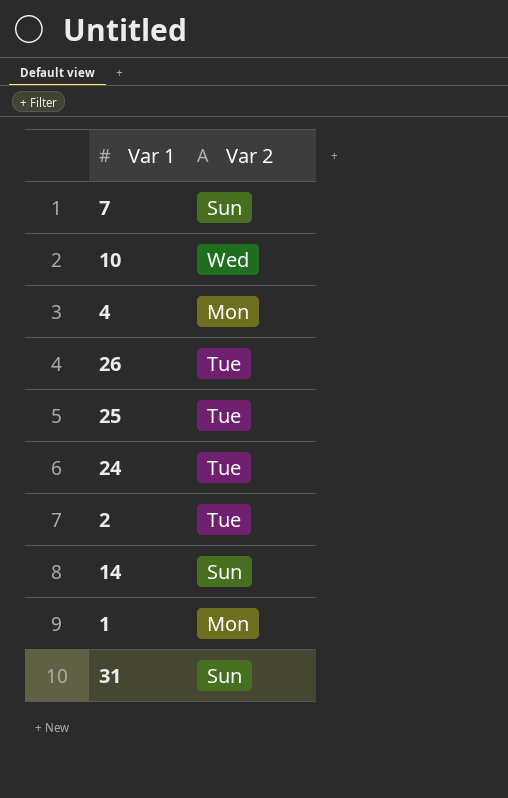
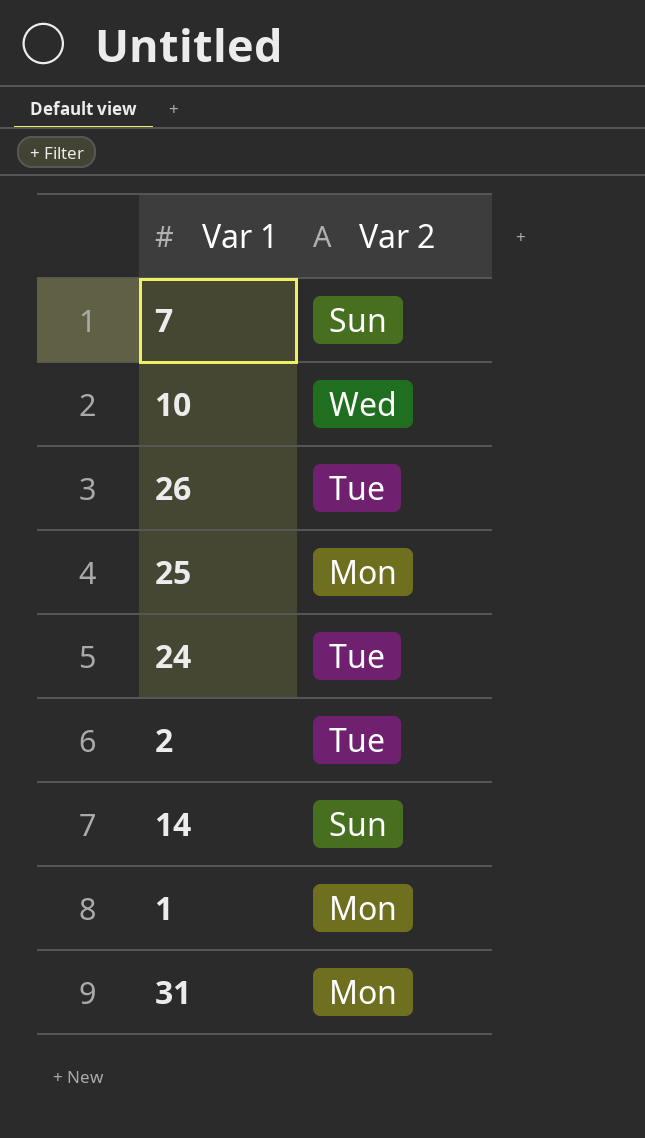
row 4: Mon -> none
25 | Var 2: Tue -> Mon
31 | Var 2: Sun -> Mon

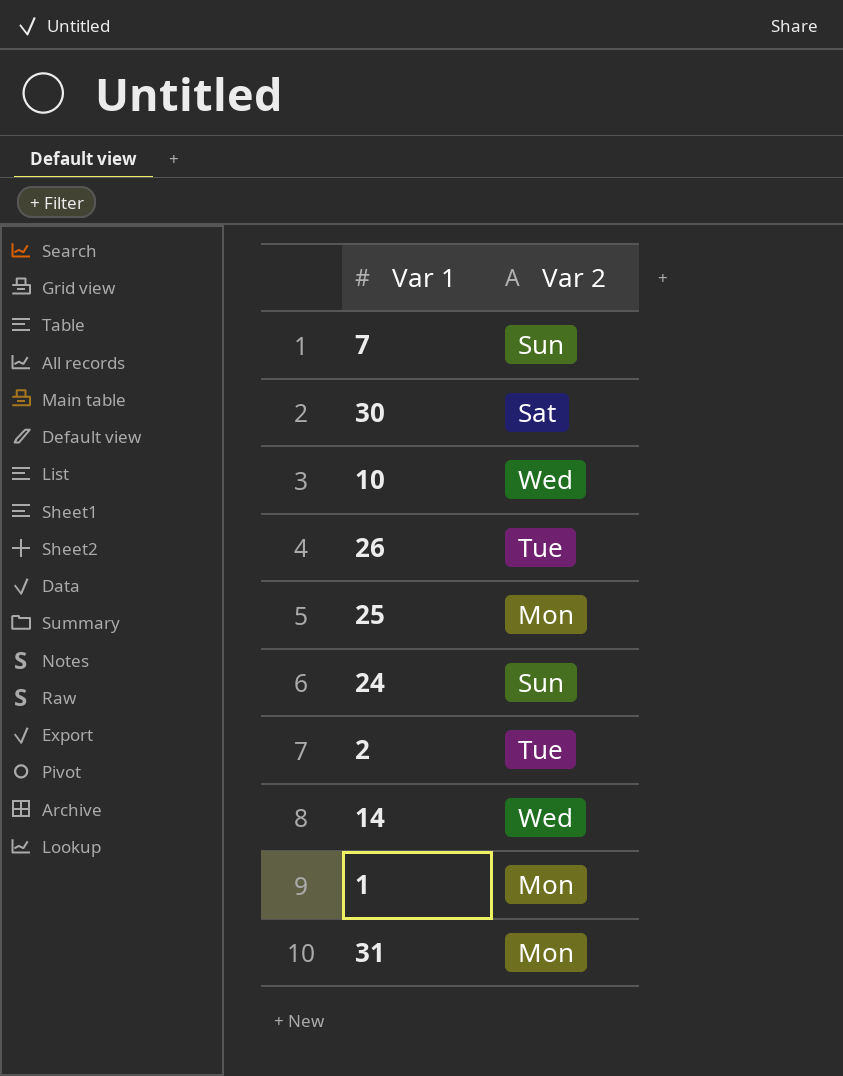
row 30: none -> Sat
24 | Var 2: Tue -> Sun
14 | Var 2: Sun -> Wed

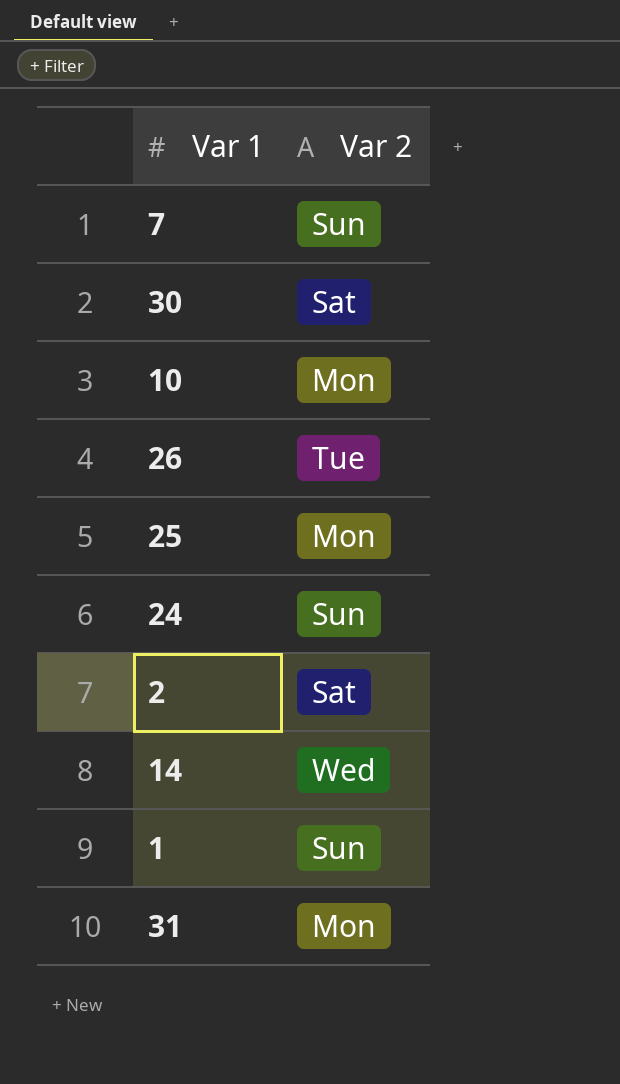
10 | Var 2: Wed -> Mon
2 | Var 2: Tue -> Sat
1 | Var 2: Mon -> Sun

